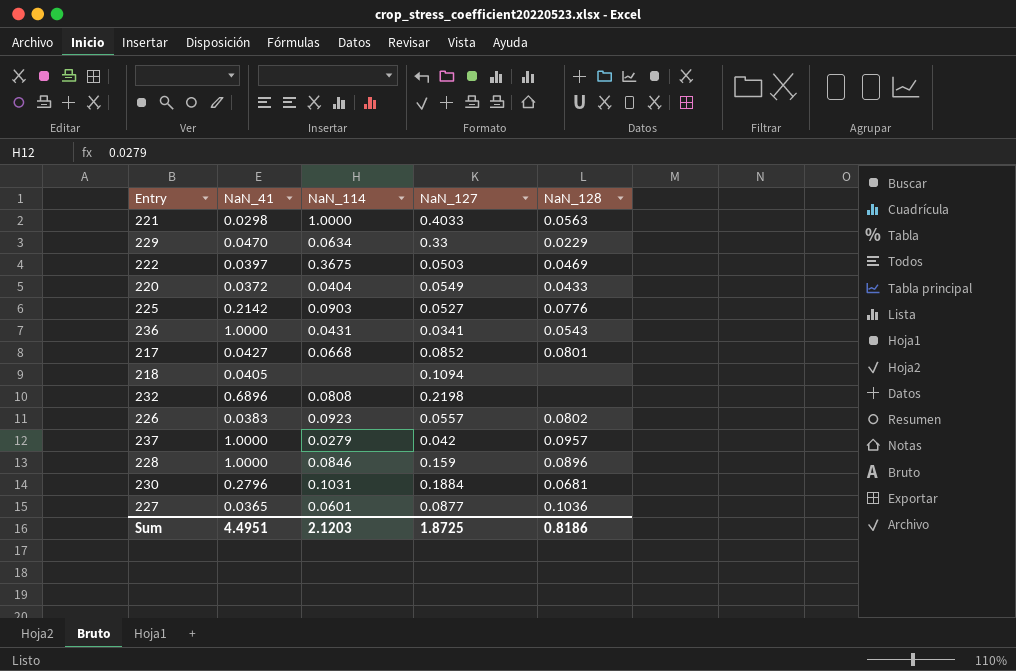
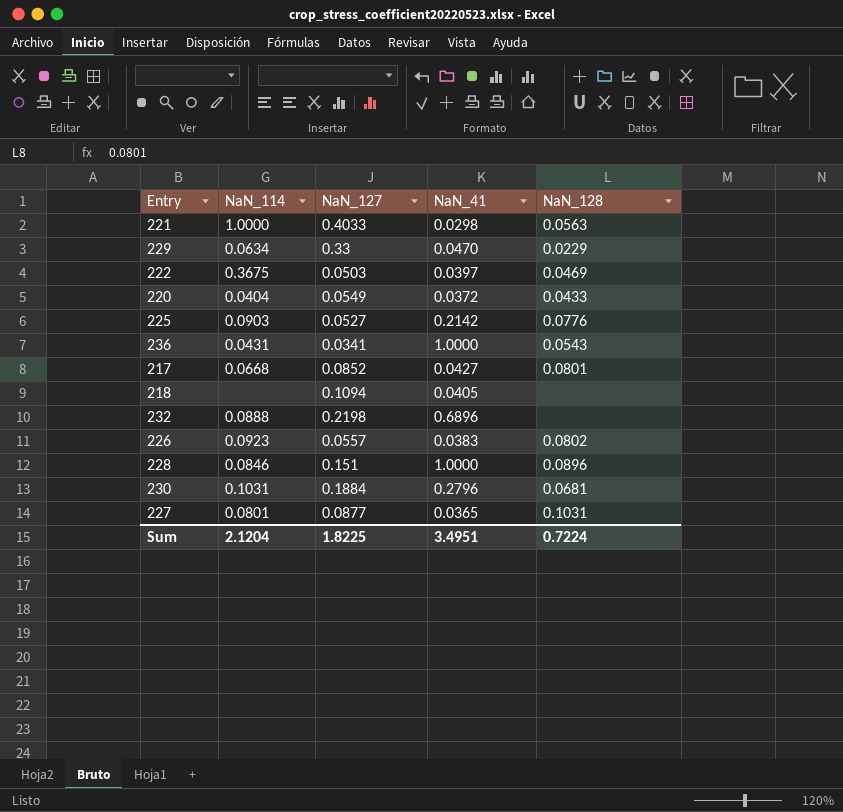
column NaN_41 | position: 2 -> 4
row 237: 1.0000 | 0.0279 | 0.042 | 0.0957 -> none
232 | NaN_114: 0.0808 -> 0.0888
228 | NaN_127: 0.159 -> 0.151
227 | NaN_114: 0.0601 -> 0.0801
227 | NaN_128: 0.1036 -> 0.1031
Sum | NaN_114: 2.1203 -> 2.1204
Sum | NaN_127: 1.8725 -> 1.8225
Sum | NaN_41: 4.4951 -> 3.4951
Sum | NaN_128: 0.8186 -> 0.7224

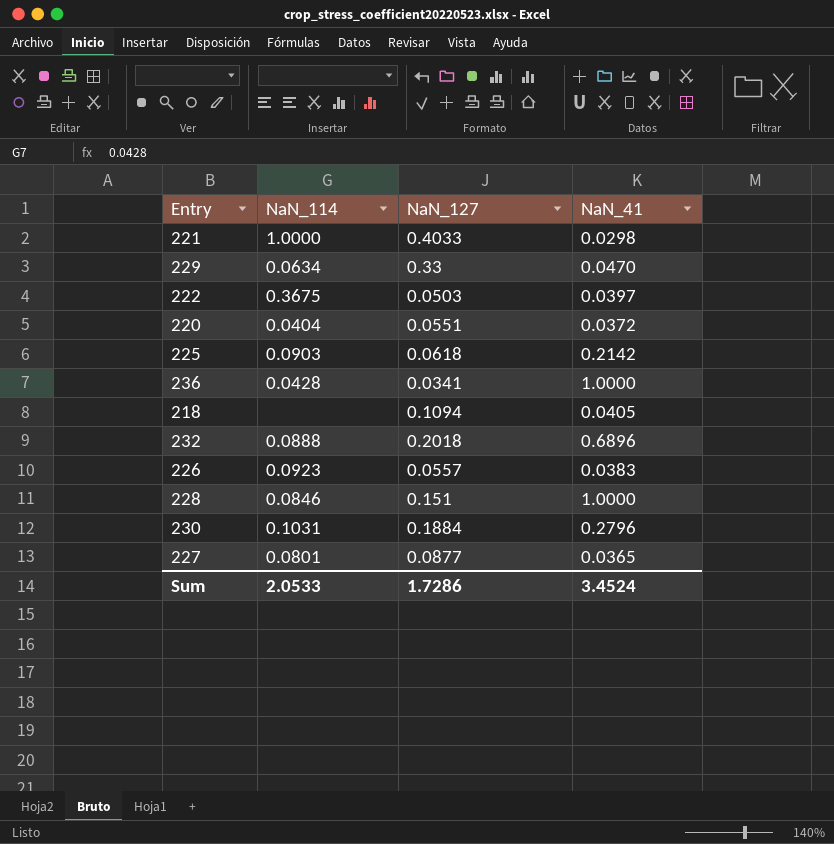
column NaN_128 | position: 5 -> none
row 217: 0.0668 | 0.0852 | 0.0427 | 0.0801 -> none
220 | NaN_127: 0.0549 -> 0.0551
225 | NaN_127: 0.0527 -> 0.0618
236 | NaN_114: 0.0431 -> 0.0428
232 | NaN_127: 0.2198 -> 0.2018
Sum | NaN_114: 2.1204 -> 2.0533
Sum | NaN_127: 1.8225 -> 1.7286
Sum | NaN_41: 3.4951 -> 3.4524

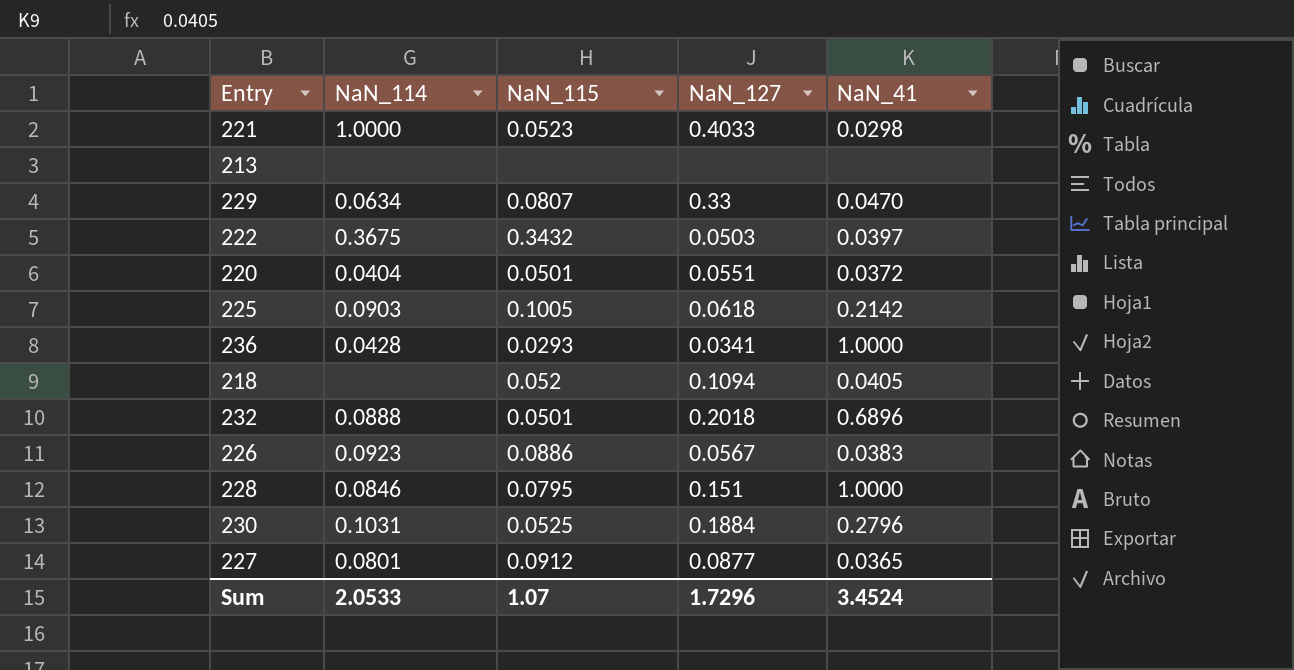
column NaN_115 | position: none -> 3
row 213: none -> none | none | none | none
226 | NaN_127: 0.0557 -> 0.0567
Sum | NaN_127: 1.7286 -> 1.7296

